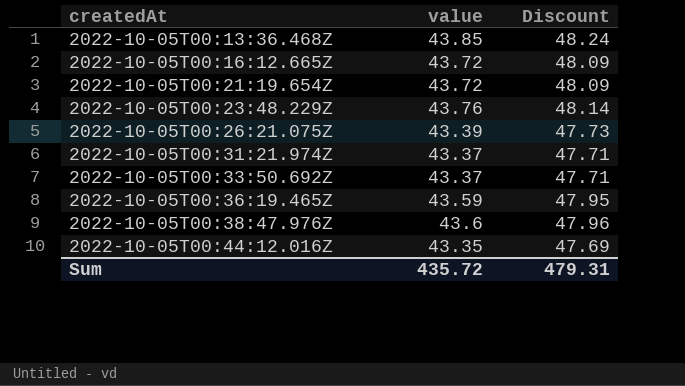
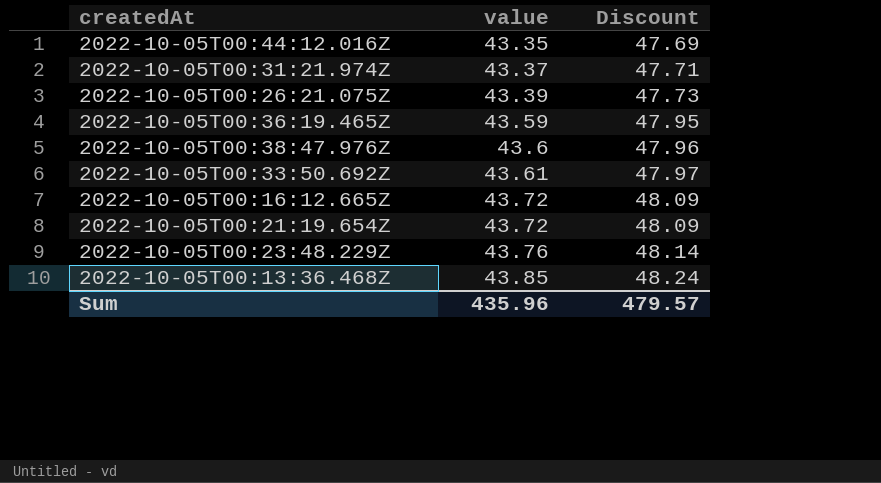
row order: createdAt ascending -> value ascending
2022-10-05T00:33:50.692Z | value: 43.37 -> 43.61
2022-10-05T00:33:50.692Z | Discount: 47.71 -> 47.97
Sum | value: 435.72 -> 435.96
Sum | Discount: 479.31 -> 479.57

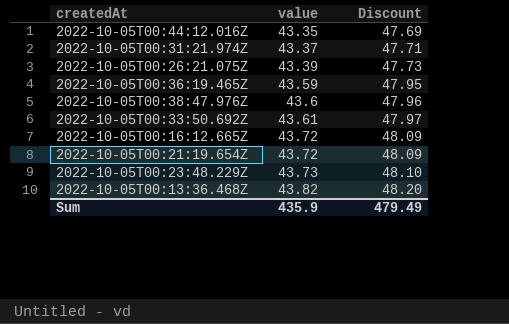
2022-10-05T00:23:48.229Z | value: 43.76 -> 43.73
2022-10-05T00:23:48.229Z | Discount: 48.14 -> 48.10
2022-10-05T00:13:36.468Z | value: 43.85 -> 43.82
2022-10-05T00:13:36.468Z | Discount: 48.24 -> 48.20
Sum | value: 435.96 -> 435.9
Sum | Discount: 479.57 -> 479.49

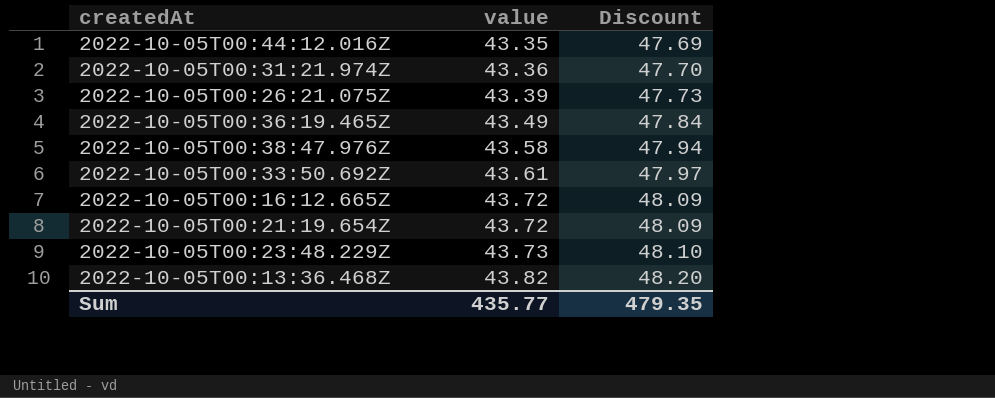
2022-10-05T00:31:21.974Z | value: 43.37 -> 43.36
2022-10-05T00:31:21.974Z | Discount: 47.71 -> 47.70
2022-10-05T00:36:19.465Z | value: 43.59 -> 43.49
2022-10-05T00:36:19.465Z | Discount: 47.95 -> 47.84
2022-10-05T00:38:47.976Z | value: 43.6 -> 43.58
2022-10-05T00:38:47.976Z | Discount: 47.96 -> 47.94
Sum | value: 435.9 -> 435.77
Sum | Discount: 479.49 -> 479.35

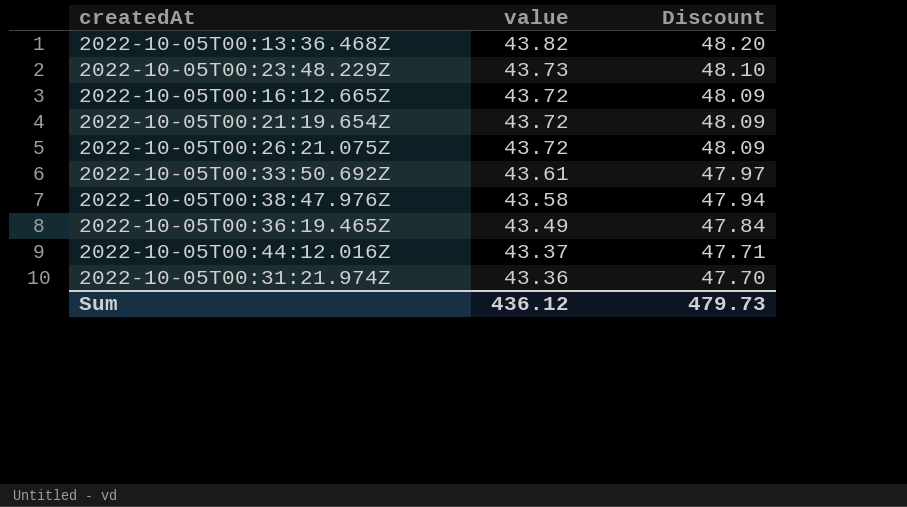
row order: value ascending -> value descending
2022-10-05T00:26:21.075Z | value: 43.39 -> 43.72
2022-10-05T00:26:21.075Z | Discount: 47.73 -> 48.09
2022-10-05T00:44:12.016Z | value: 43.35 -> 43.37
2022-10-05T00:44:12.016Z | Discount: 47.69 -> 47.71
Sum | value: 435.77 -> 436.12
Sum | Discount: 479.35 -> 479.73

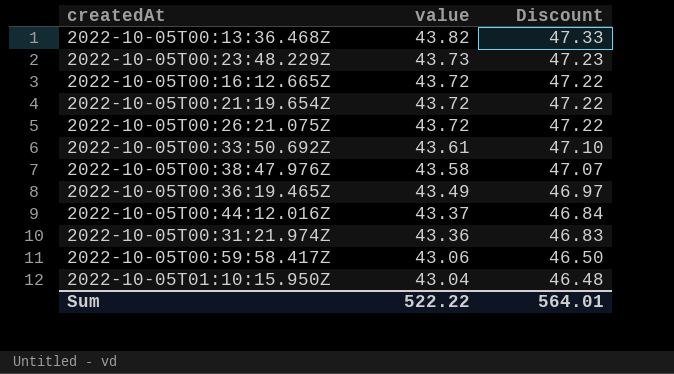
column Discount | formula: [value] * 1.1 -> [value] * 1.08
row 2022-10-05T00:59:58.417Z: none -> 43.06 | 46.50
row 2022-10-05T01:10:15.950Z: none -> 43.04 | 46.48
Sum | value: 436.12 -> 522.22
Sum | Discount: 479.73 -> 564.01

